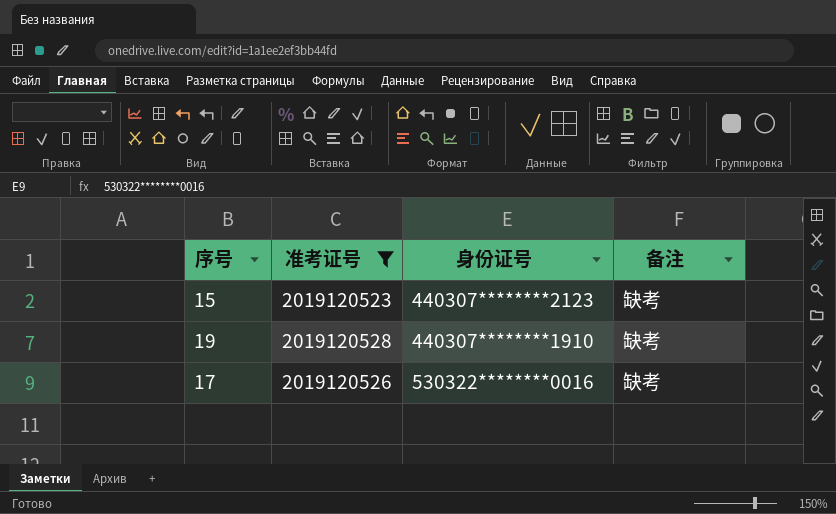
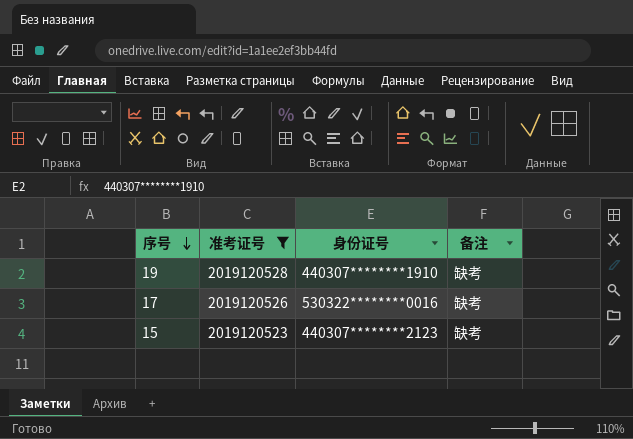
row order: none -> 序号 descending

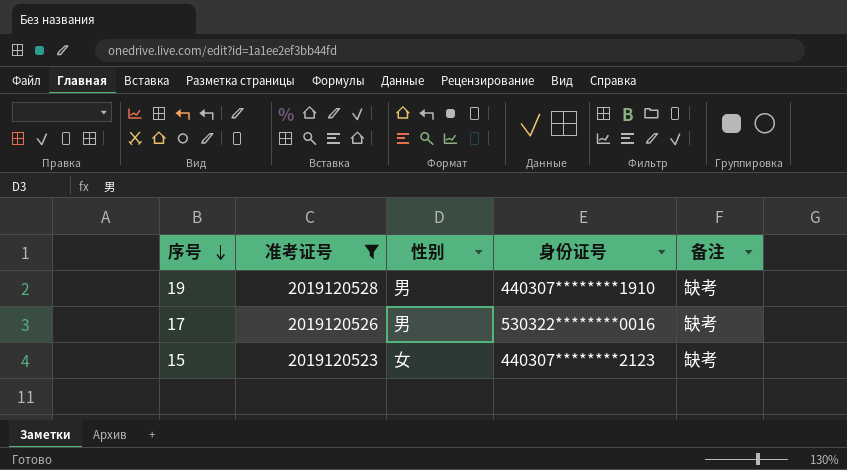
column 性别 | position: none -> 3

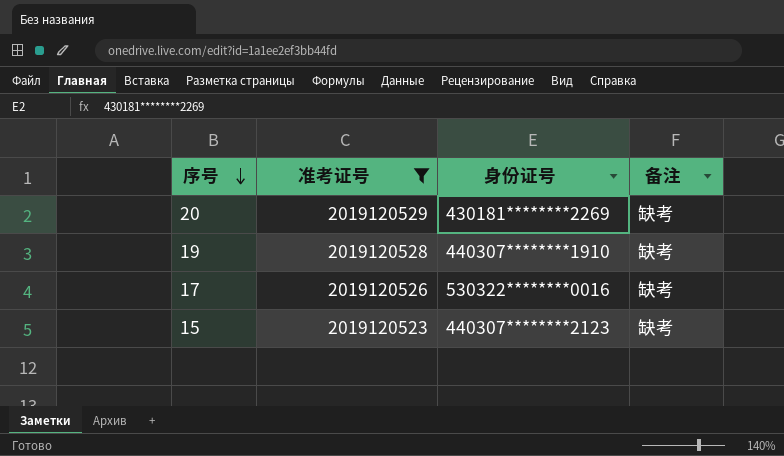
column 性别 | position: 3 -> none
row 20: none -> 2019120529 | 430181********2269 | 缺考

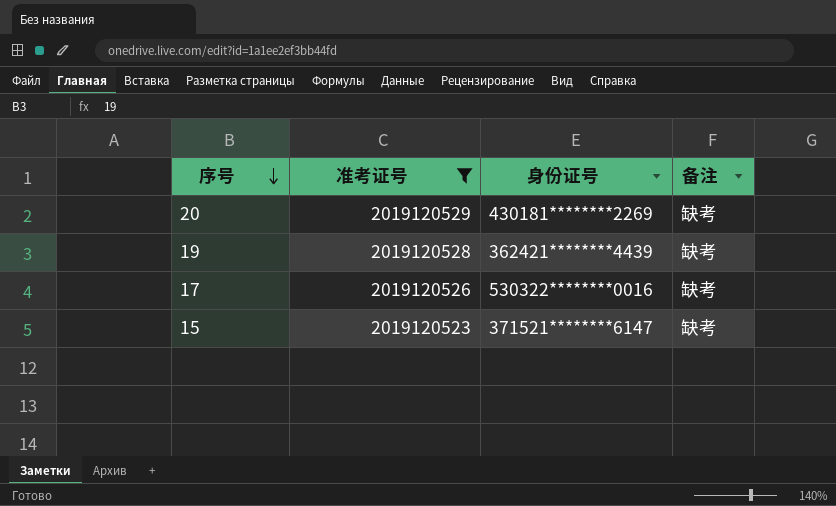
19 | 身份证号: 440307********1910 -> 362421********4439
15 | 身份证号: 440307********2123 -> 371521********6147

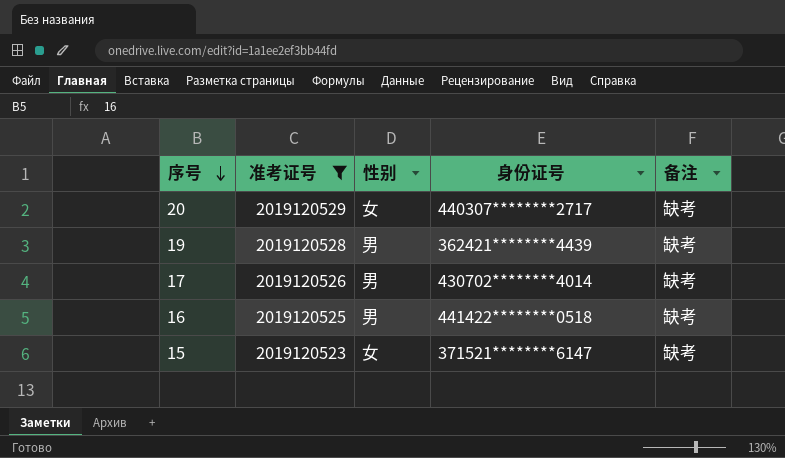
column 性别 | position: none -> 3
20 | 身份证号: 430181********2269 -> 440307********2717
17 | 身份证号: 530322********0016 -> 430702********4014
row 16: none -> 2019120525 | 男 | 441422********0518 | 缺考

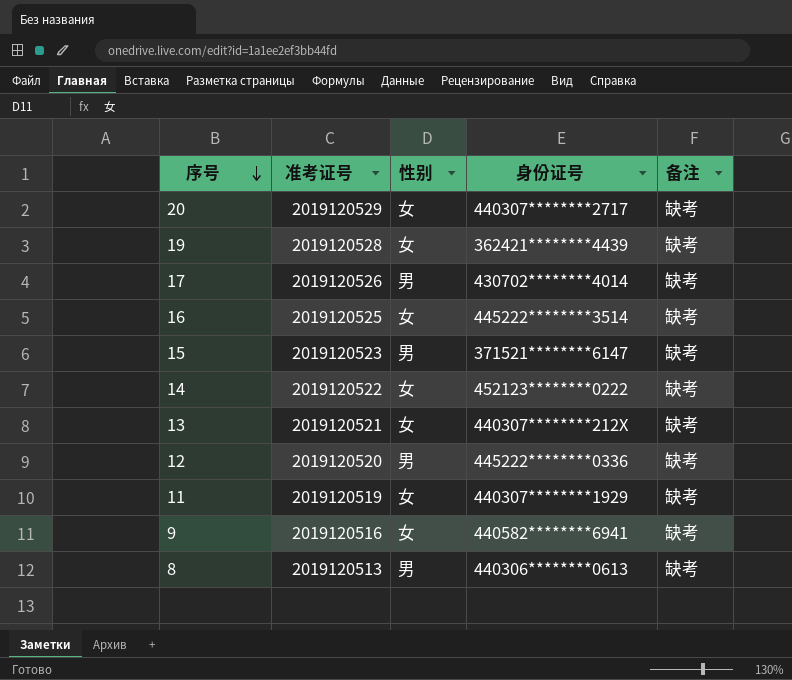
filter: 准考证号 >= 2019120523 -> none
19 | 性别: 男 -> 女
16 | 性别: 男 -> 女
16 | 身份证号: 441422********0518 -> 445222********3514
15 | 性别: 女 -> 男

